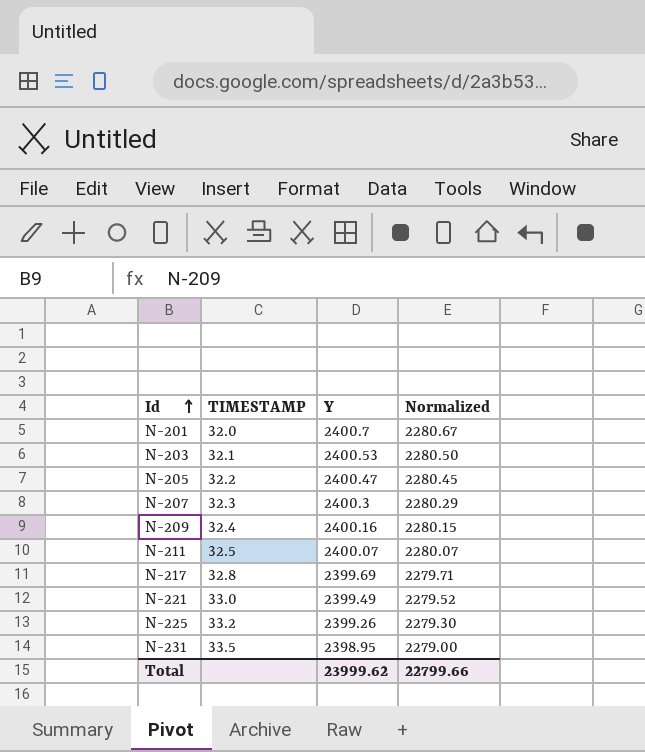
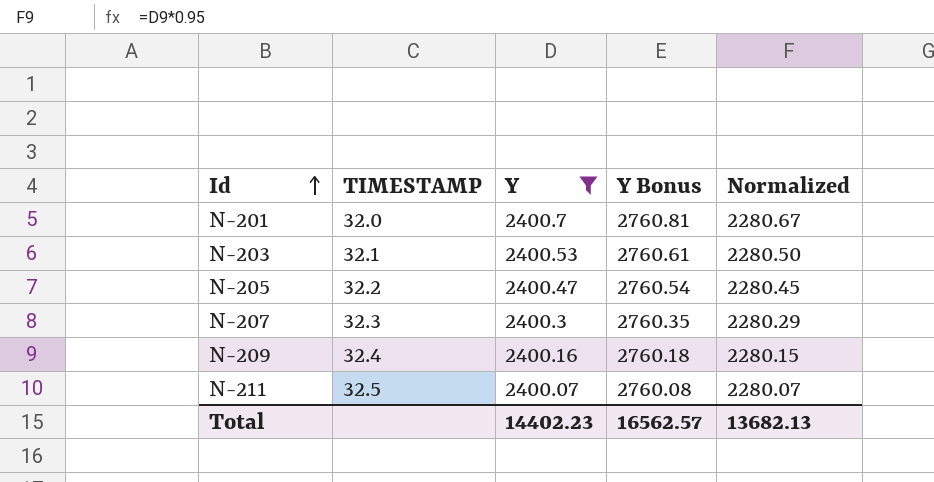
filter: none -> Y >= 2400.07
column Y Bonus | formula: none -> [Y] * 1.15
Total | Y: 23999.62 -> 14402.23
Total | Normalized: 22799.66 -> 13682.13

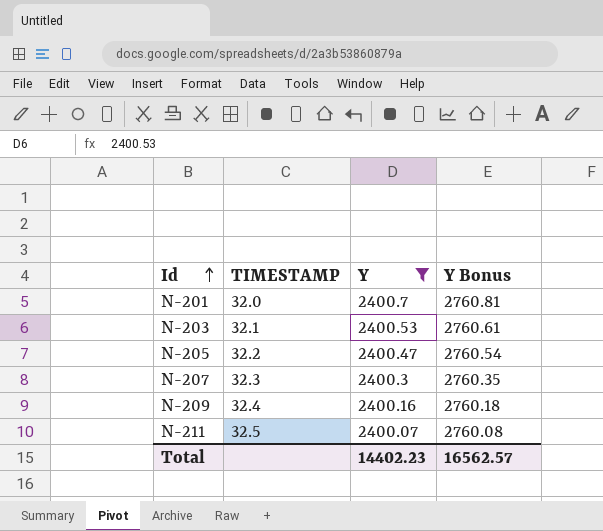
column Normalized | formula: [Y] * 0.95 -> none

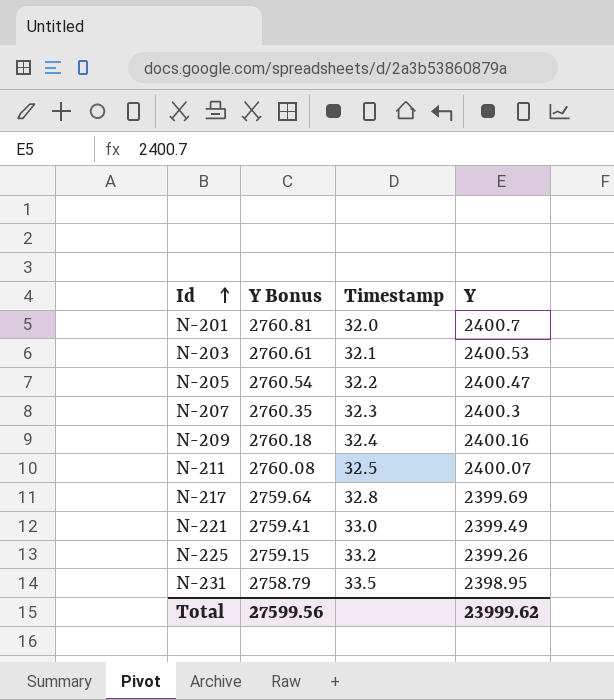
filter: Y >= 2400.07 -> none
column Y Bonus | position: 4 -> 2
column name: TIMESTAMP -> Timestamp
Total | Y Bonus: 16562.57 -> 27599.56
Total | Y: 14402.23 -> 23999.62

